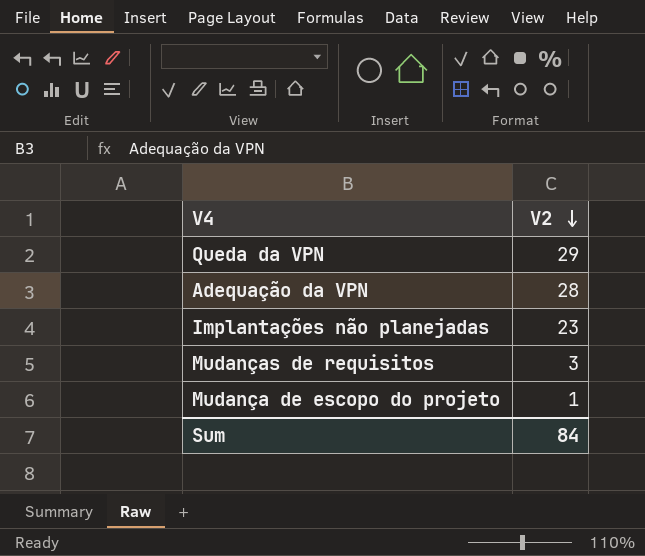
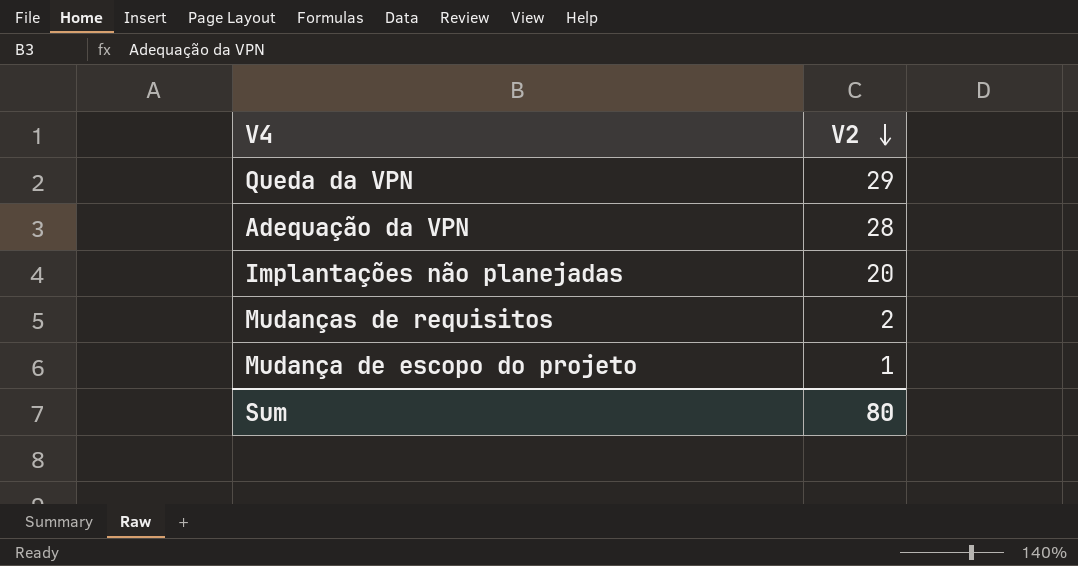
Implantações não planejadas | V2: 23 -> 20
Mudanças de requisitos | V2: 3 -> 2
Sum | V2: 84 -> 80

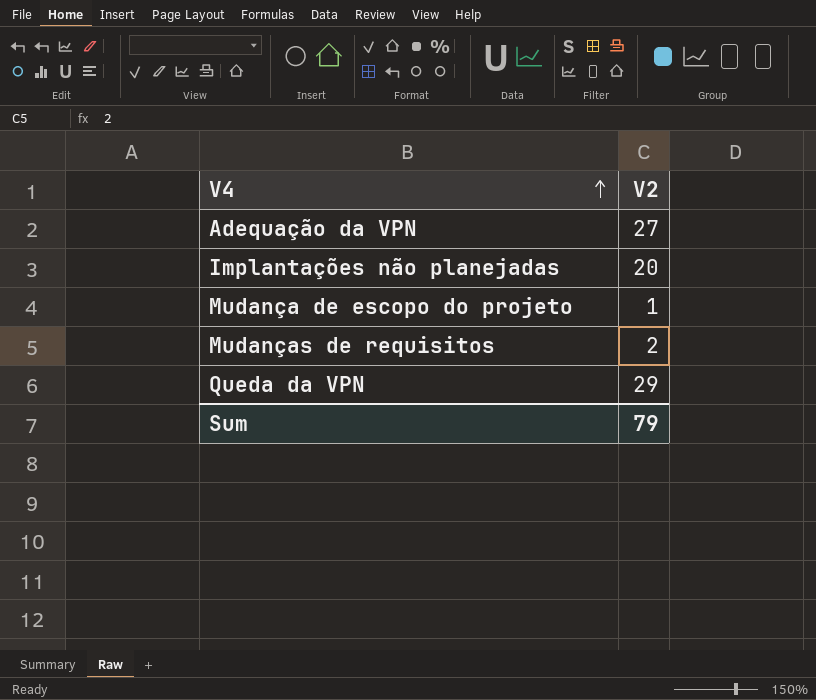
row order: V2 descending -> V4 ascending
Adequação da VPN | V2: 28 -> 27
Sum | V2: 80 -> 79

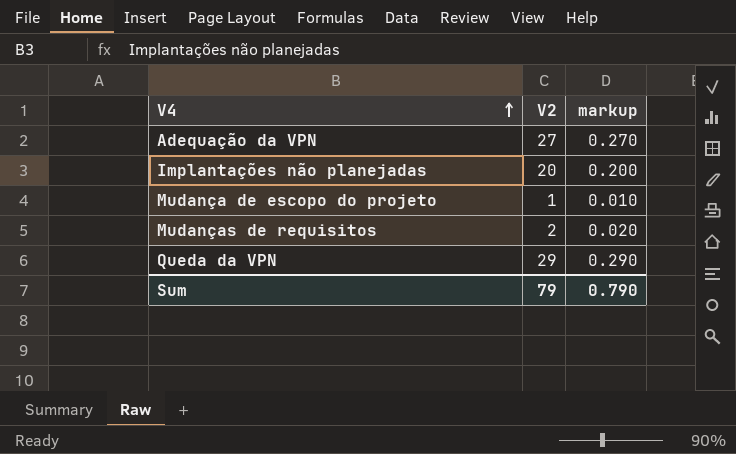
column markup | formula: none -> [V2] * 0.01

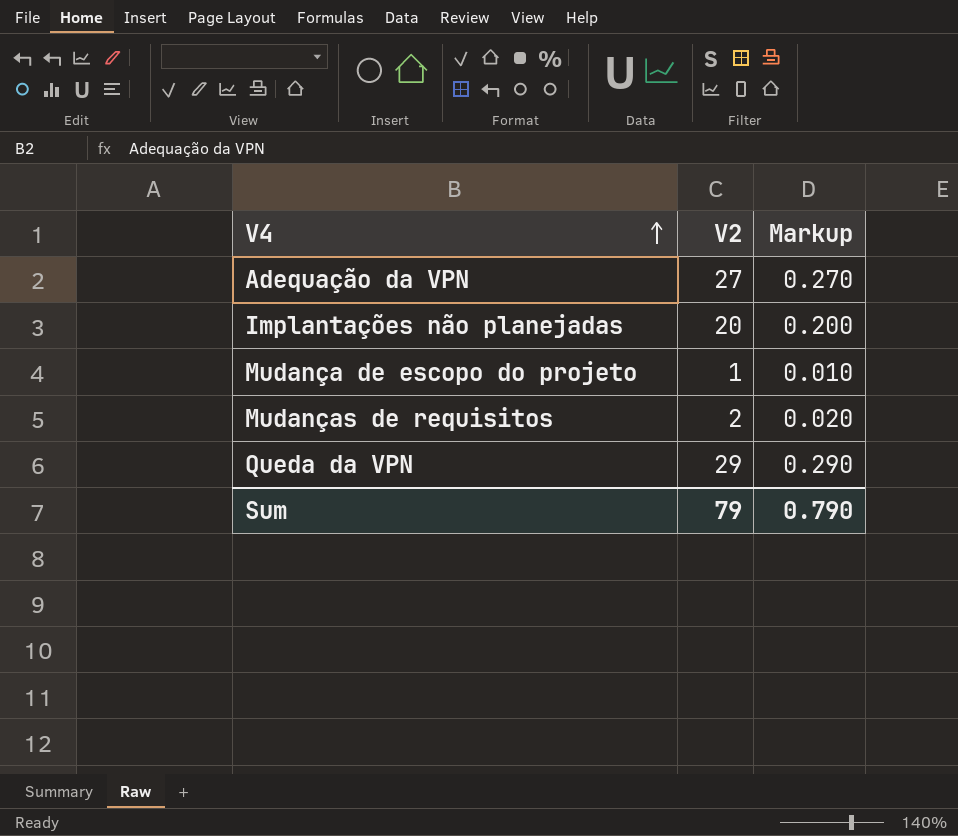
column name: markup -> Markup

